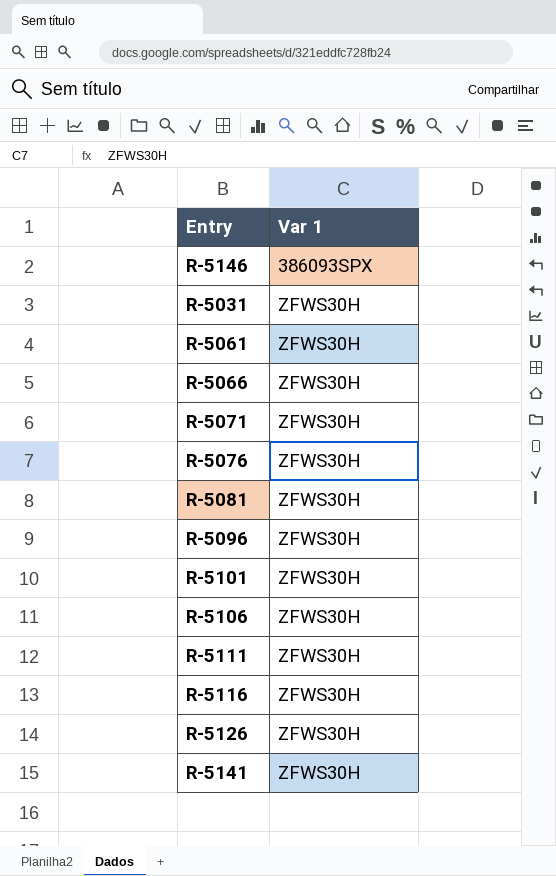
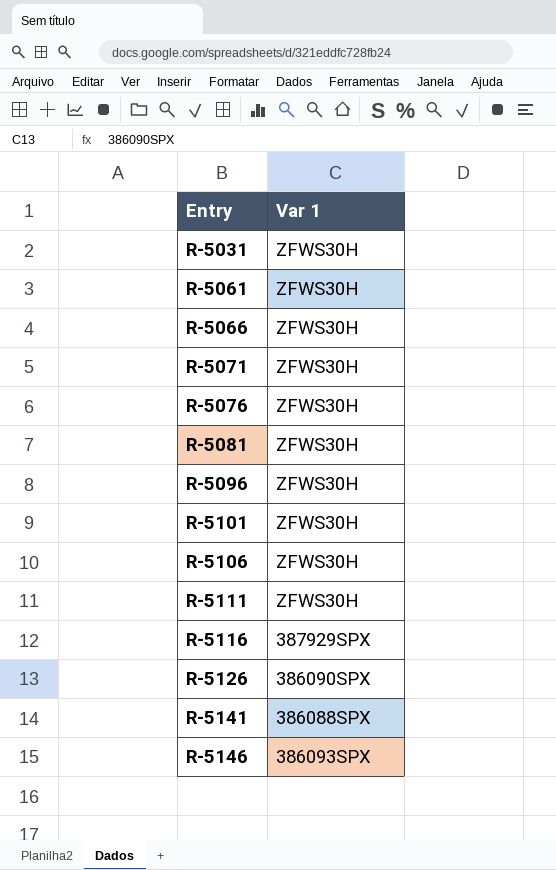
row order: Var 1 ascending -> Entry ascending
R-5116 | Var 1: ZFWS30H -> 387929SPX
R-5126 | Var 1: ZFWS30H -> 386090SPX
R-5141 | Var 1: ZFWS30H -> 386088SPX

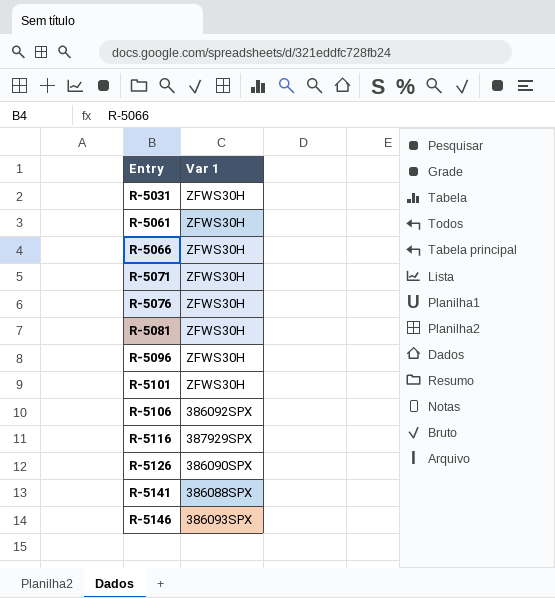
row R-5111: ZFWS30H -> none
R-5106 | Var 1: ZFWS30H -> 386092SPX

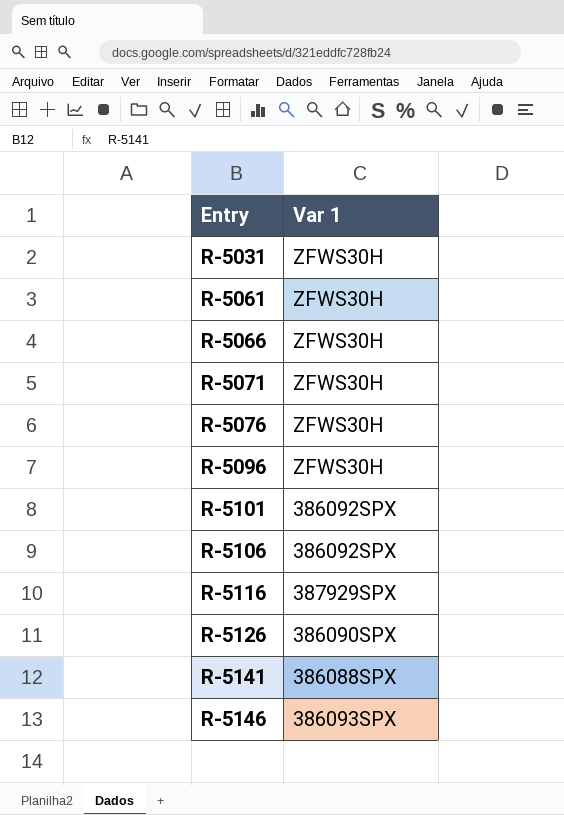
row R-5081: ZFWS30H -> none
R-5101 | Var 1: ZFWS30H -> 386092SPX

